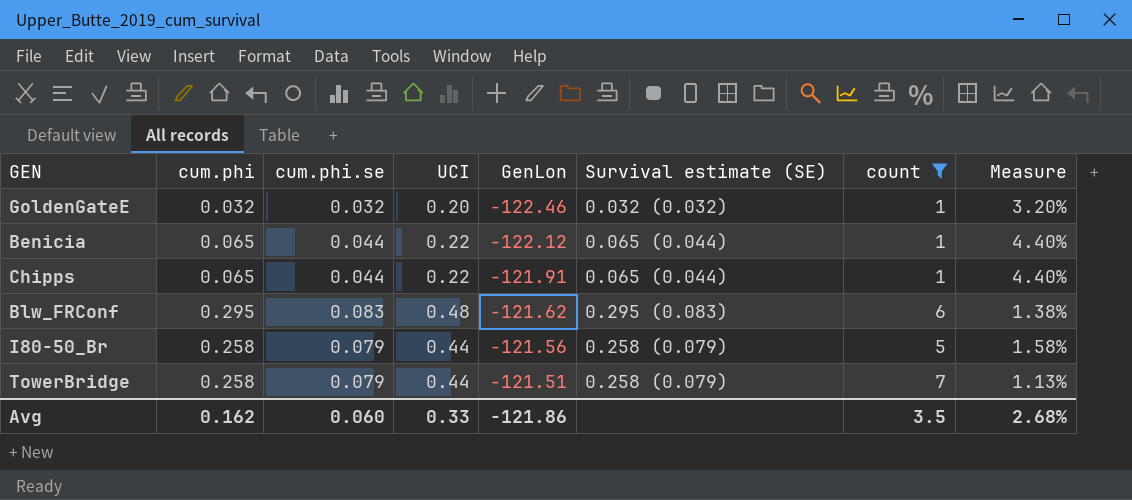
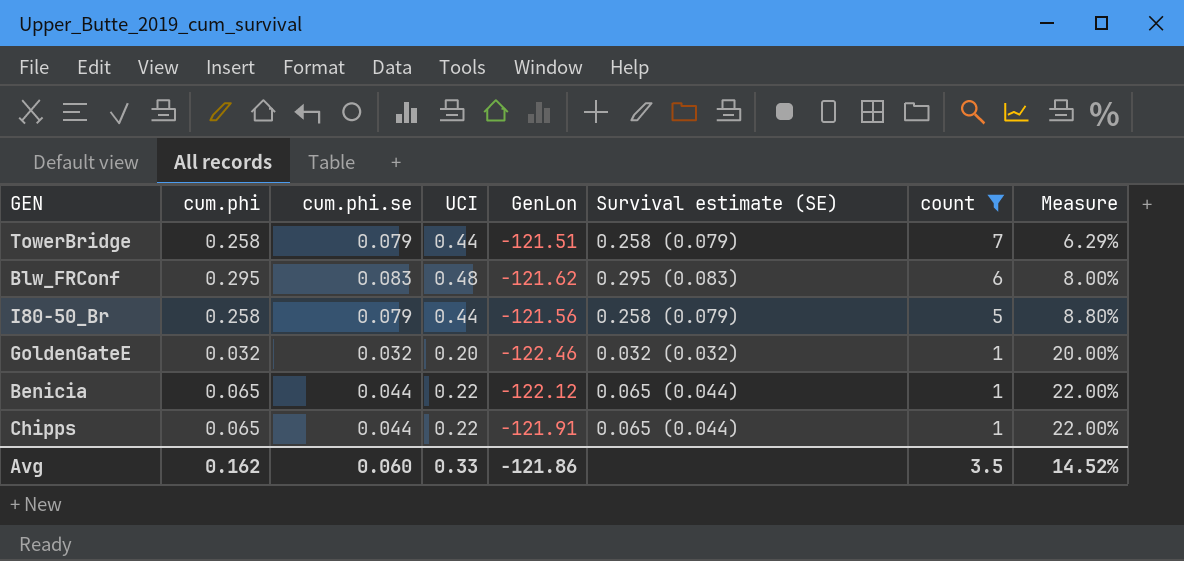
row order: GenLon ascending -> count descending
column Measure | formula: [cum.phi.se] / [count] -> [UCI] / [count]
Avg | Measure: 2.68% -> 14.52%

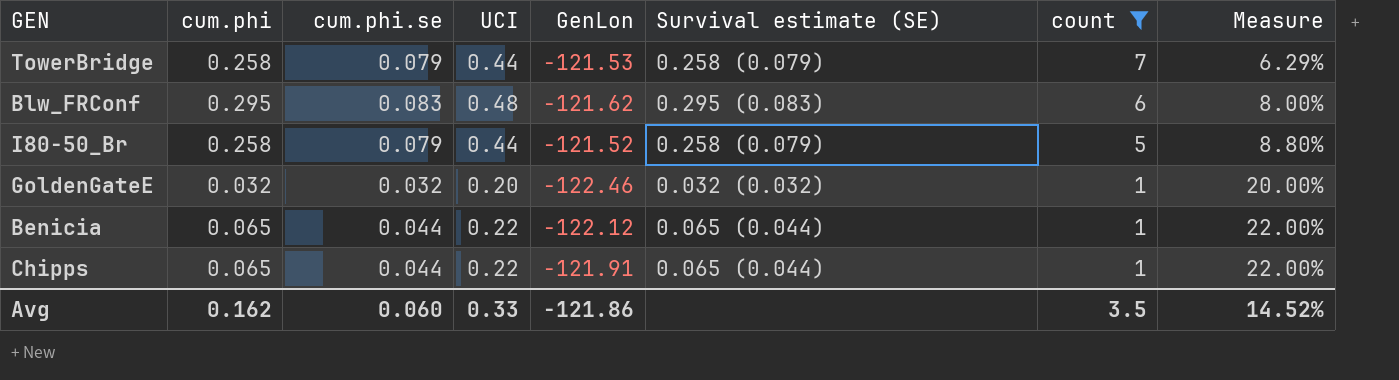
TowerBridge | GenLon: -121.51 -> -121.53
I80-50_Br | GenLon: -121.56 -> -121.52

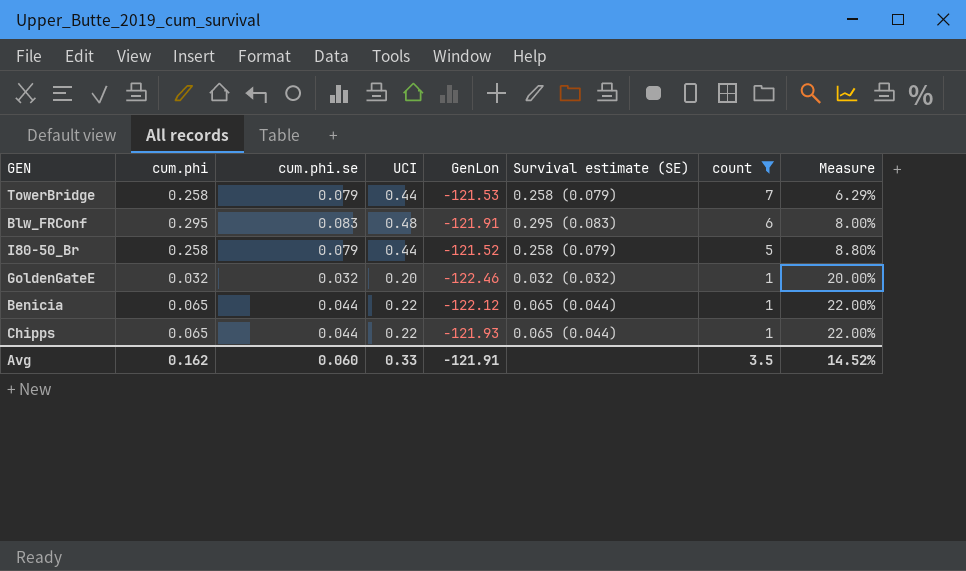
Blw_FRConf | GenLon: -121.62 -> -121.91
Chipps | GenLon: -121.91 -> -121.93
Avg | GenLon: -121.86 -> -121.91

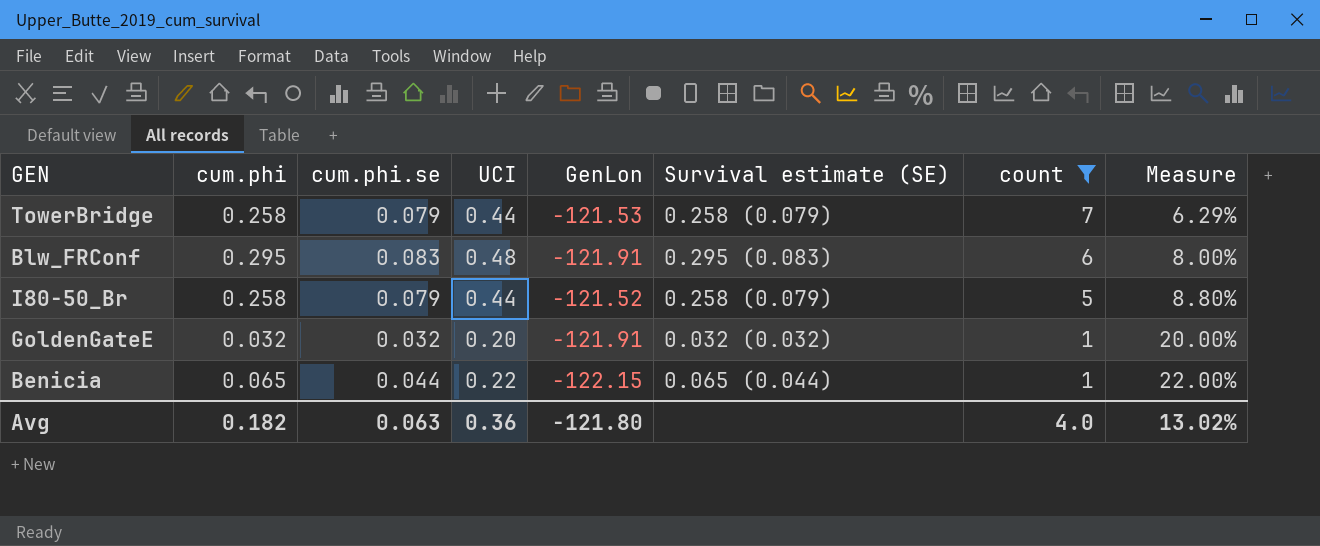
row Chipps: 0.065 | 0.044 | 0.22 | -121.93 | 0.065 (0.044) | 1 | 22.00% -> none
GoldenGateE | GenLon: -122.46 -> -121.91
Benicia | GenLon: -122.12 -> -122.15
Avg | cum.phi: 0.162 -> 0.182
Avg | cum.phi.se: 0.060 -> 0.063
Avg | UCI: 0.33 -> 0.36
Avg | GenLon: -121.91 -> -121.80
Avg | count: 3.5 -> 4.0
Avg | Measure: 14.52% -> 13.02%

